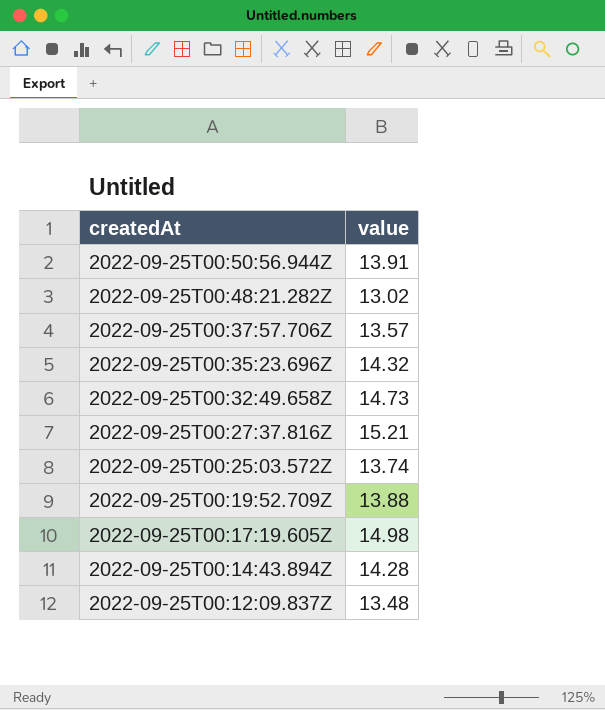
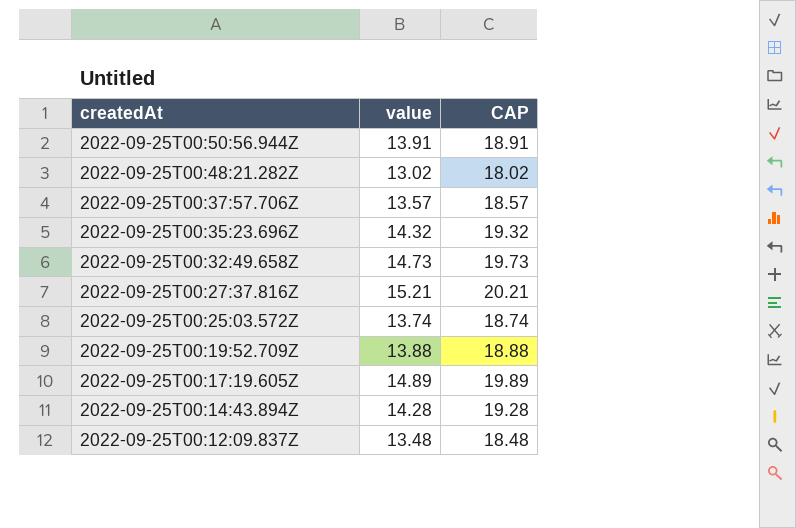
column CAP | formula: none -> [value] + 5
2022-09-25T00:17:19.605Z | value: 14.98 -> 14.89

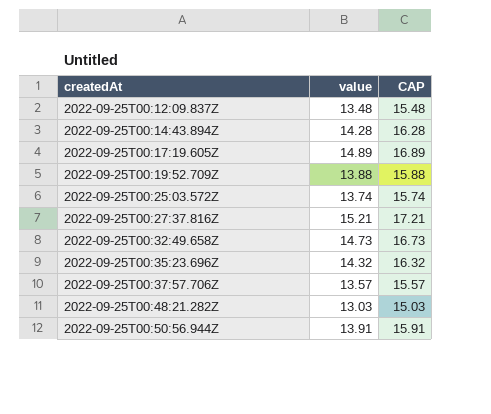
row order: createdAt descending -> createdAt ascending
column CAP | formula: [value] + 5 -> [value] + 2
2022-09-25T00:48:21.282Z | value: 13.02 -> 13.03

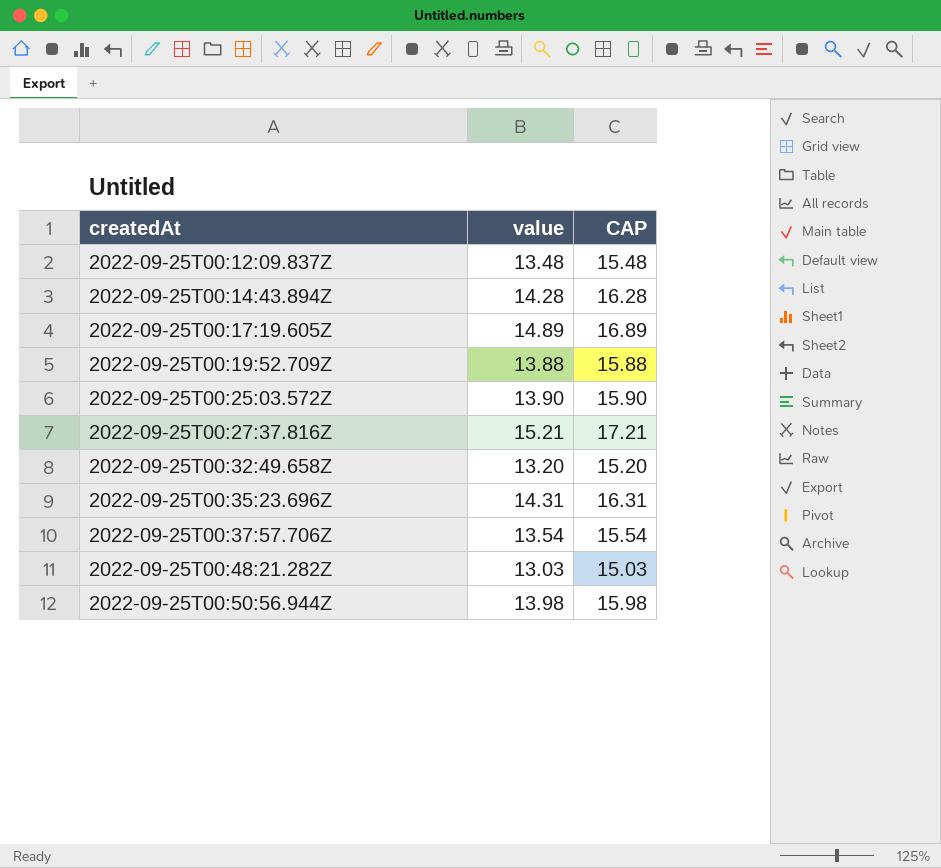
2022-09-25T00:25:03.572Z | value: 13.74 -> 13.90
2022-09-25T00:25:03.572Z | CAP: 15.74 -> 15.90
2022-09-25T00:32:49.658Z | value: 14.73 -> 13.20
2022-09-25T00:32:49.658Z | CAP: 16.73 -> 15.20
2022-09-25T00:35:23.696Z | value: 14.32 -> 14.31
2022-09-25T00:35:23.696Z | CAP: 16.32 -> 16.31
2022-09-25T00:37:57.706Z | value: 13.57 -> 13.54
2022-09-25T00:37:57.706Z | CAP: 15.57 -> 15.54
2022-09-25T00:50:56.944Z | value: 13.91 -> 13.98
2022-09-25T00:50:56.944Z | CAP: 15.91 -> 15.98

